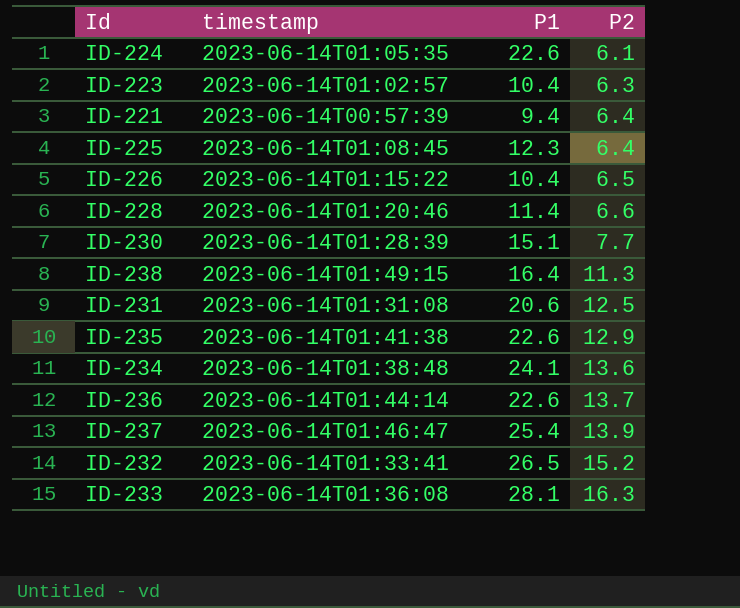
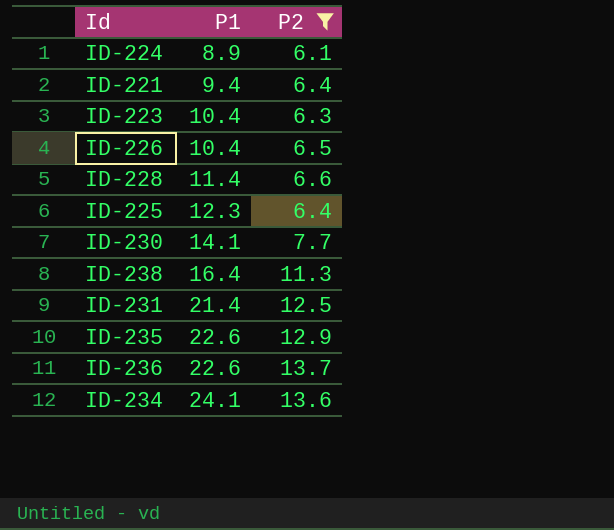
filter: none -> P2 <= 13.7
row order: P2 ascending -> P1 ascending
column timestamp | position: 2 -> none
ID-224 | P1: 22.6 -> 8.9
ID-230 | P1: 15.1 -> 14.1
ID-231 | P1: 20.6 -> 21.4

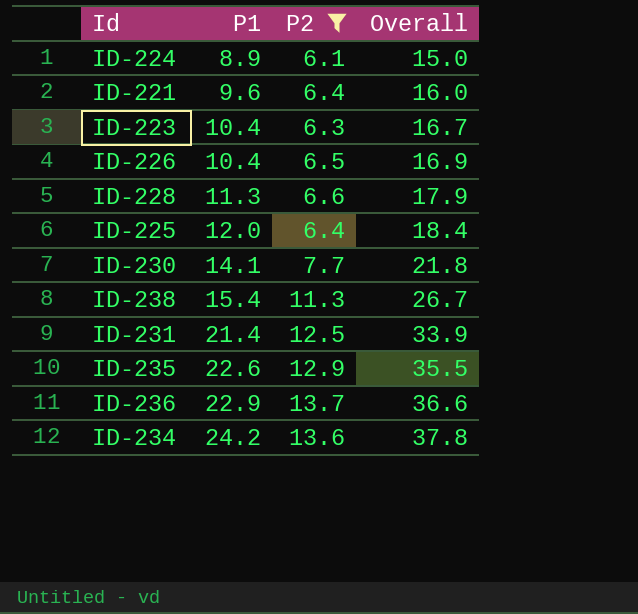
column Overall | formula: none -> [P1] + [P2]
ID-221 | P1: 9.4 -> 9.6
ID-228 | P1: 11.4 -> 11.3
ID-225 | P1: 12.3 -> 12.0
ID-238 | P1: 16.4 -> 15.4
ID-236 | P1: 22.6 -> 22.9
ID-234 | P1: 24.1 -> 24.2

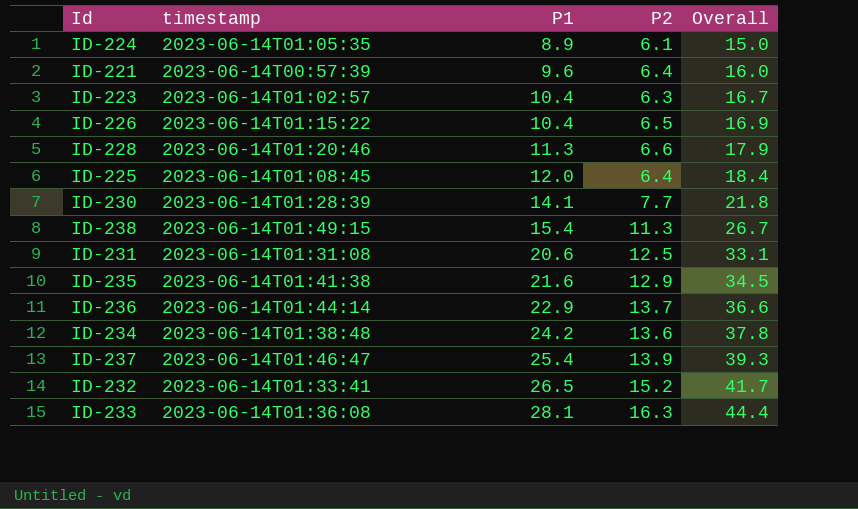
filter: P2 <= 13.7 -> none
column timestamp | position: none -> 2
ID-231 | P1: 21.4 -> 20.6
ID-231 | Overall: 33.9 -> 33.1
ID-235 | P1: 22.6 -> 21.6
ID-235 | Overall: 35.5 -> 34.5

